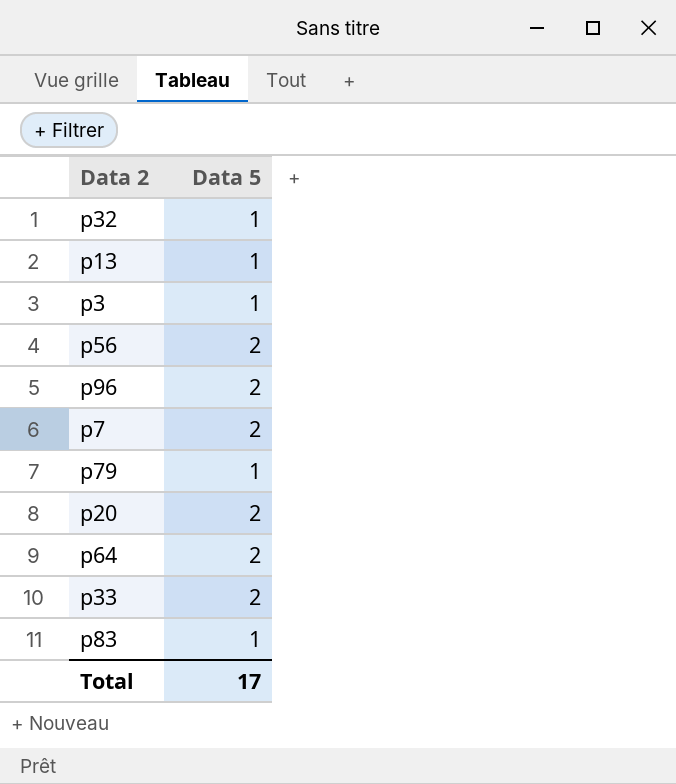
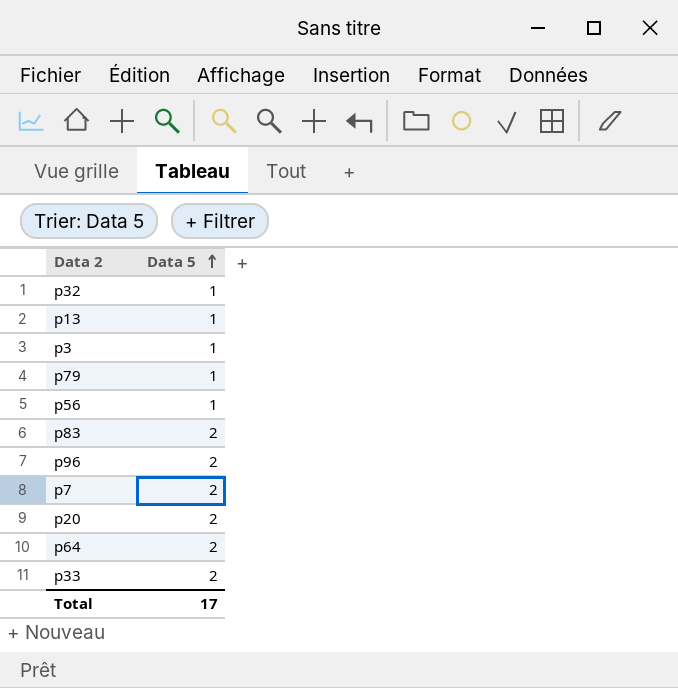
row order: none -> Data 5 ascending
p56 | Data 5: 2 -> 1
p83 | Data 5: 1 -> 2

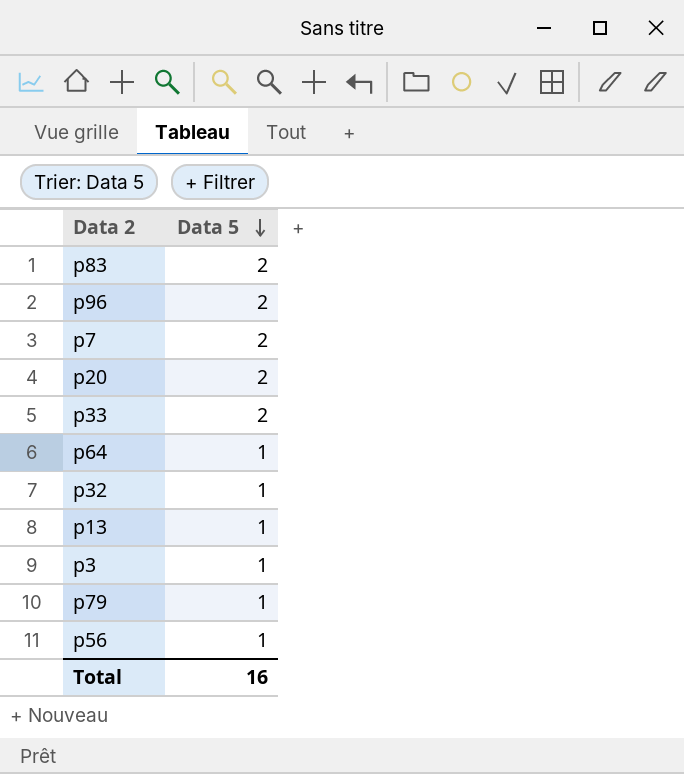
row order: Data 5 ascending -> Data 5 descending
p64 | Data 5: 2 -> 1
Total | Data 5: 17 -> 16

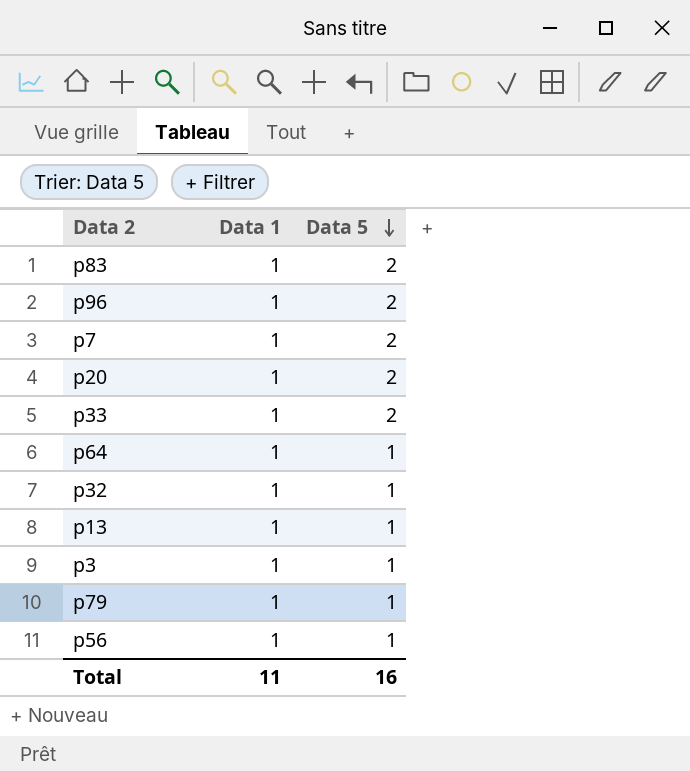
column Data 1 | position: none -> 2

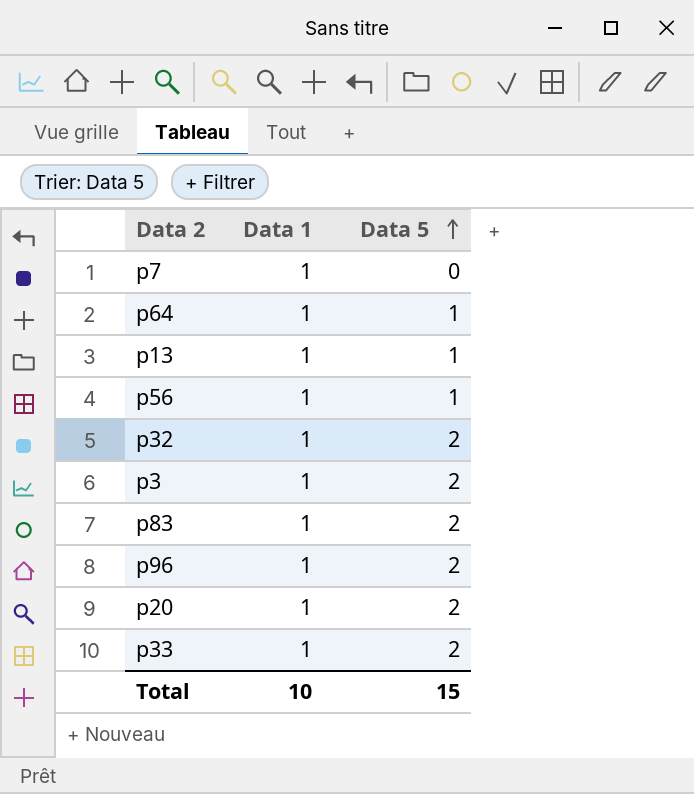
row order: Data 5 descending -> Data 5 ascending
row p79: 1 | 1 -> none
p7 | Data 5: 2 -> 0
p32 | Data 5: 1 -> 2
p3 | Data 5: 1 -> 2
Total | Data 1: 11 -> 10
Total | Data 5: 16 -> 15

